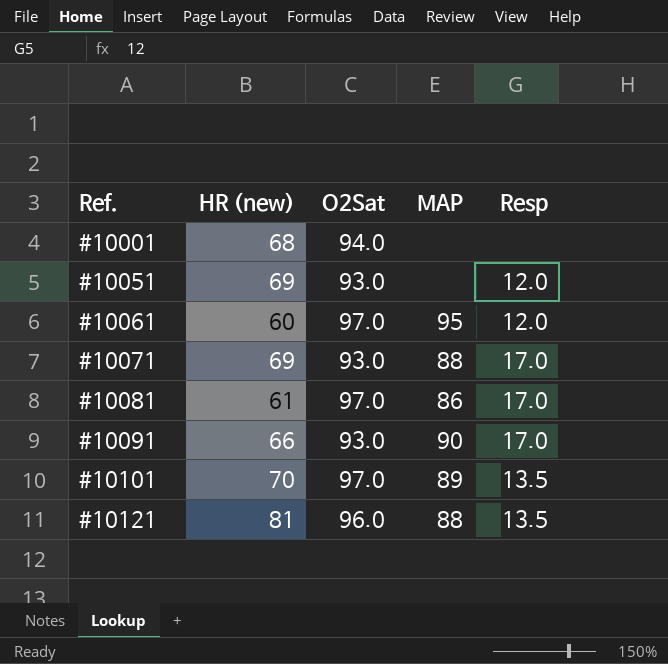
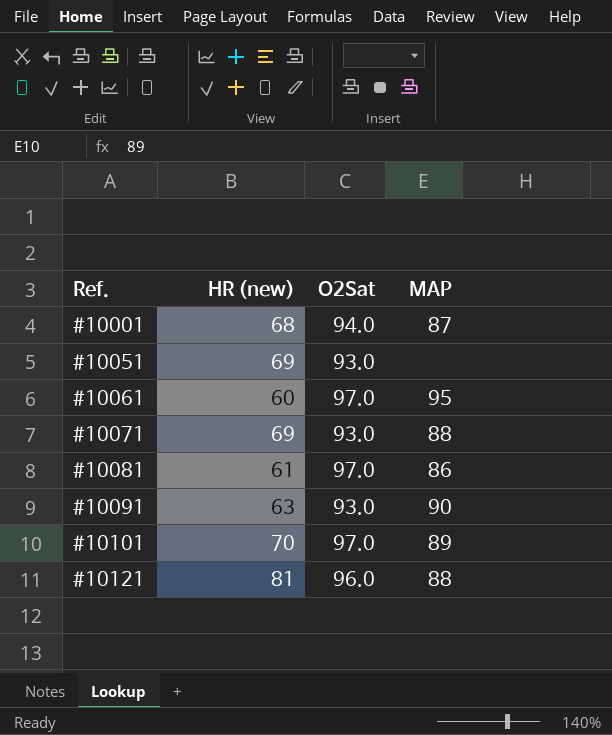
column Resp | position: 5 -> none
#10001 | MAP: none -> 87
#10091 | HR (new): 66 -> 63

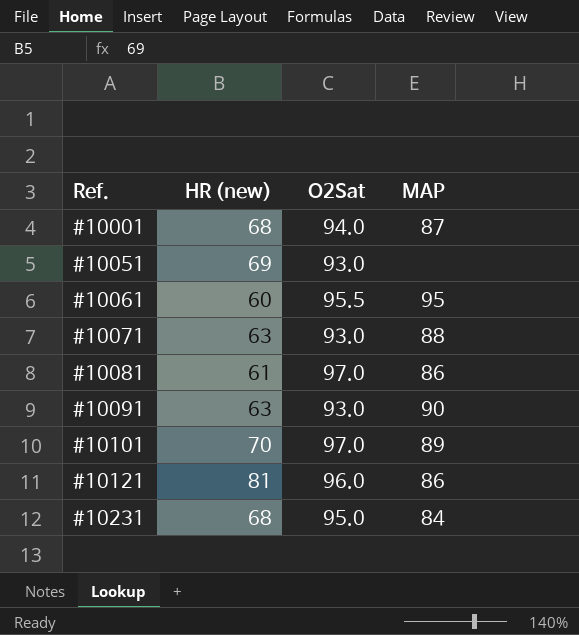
#10061 | O2Sat: 97.0 -> 95.5
#10071 | HR (new): 69 -> 63
#10121 | MAP: 88 -> 86
row #10231: none -> 68 | 95.0 | 84

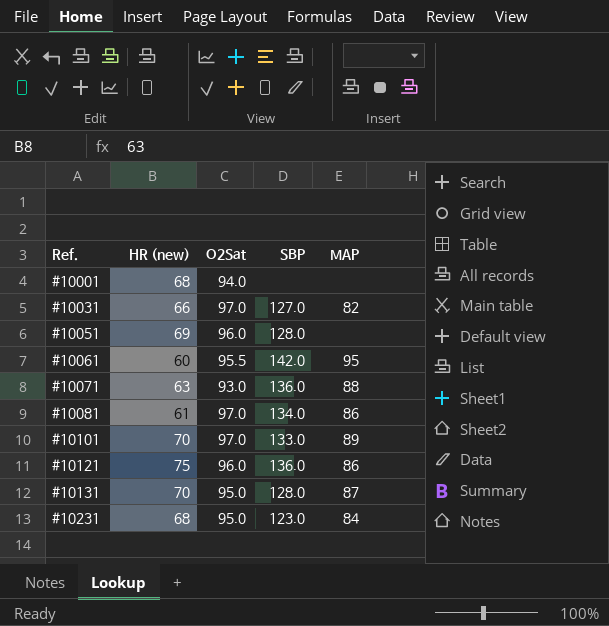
column SBP | position: none -> 4
row #10091: 63 | 93.0 | 90 -> none
#10001 | MAP: 87 -> none
row #10031: none -> 66 | 97.0 | 127.0 | 82
#10051 | O2Sat: 93.0 -> 96.0
#10121 | HR (new): 81 -> 75
row #10131: none -> 70 | 95.0 | 128.0 | 87

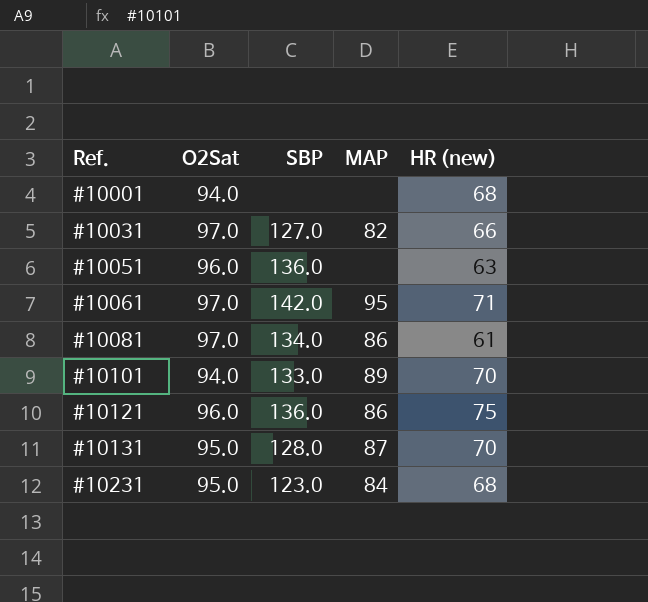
column HR (new) | position: 2 -> 5
row #10071: 63 | 93.0 | 136.0 | 88 -> none
#10051 | SBP: 128.0 -> 136.0
#10051 | HR (new): 69 -> 63
#10061 | O2Sat: 95.5 -> 97.0
#10061 | HR (new): 60 -> 71
#10101 | O2Sat: 97.0 -> 94.0

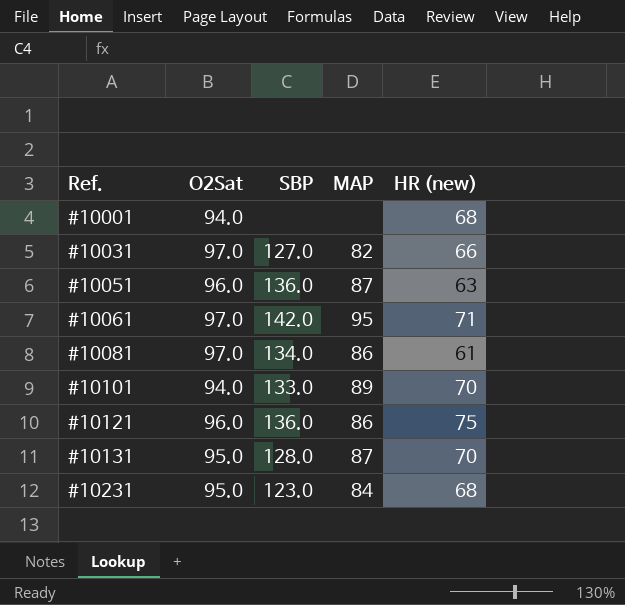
#10051 | MAP: none -> 87

